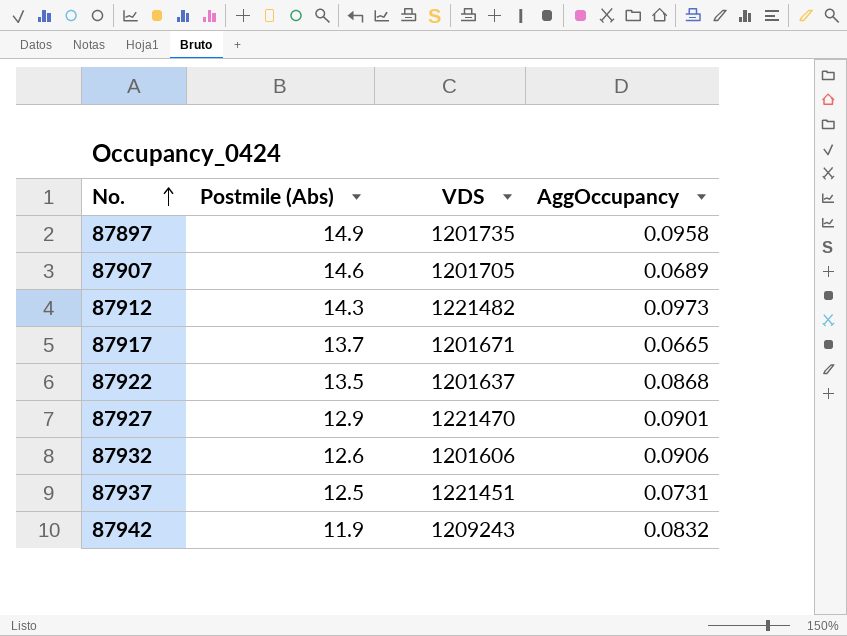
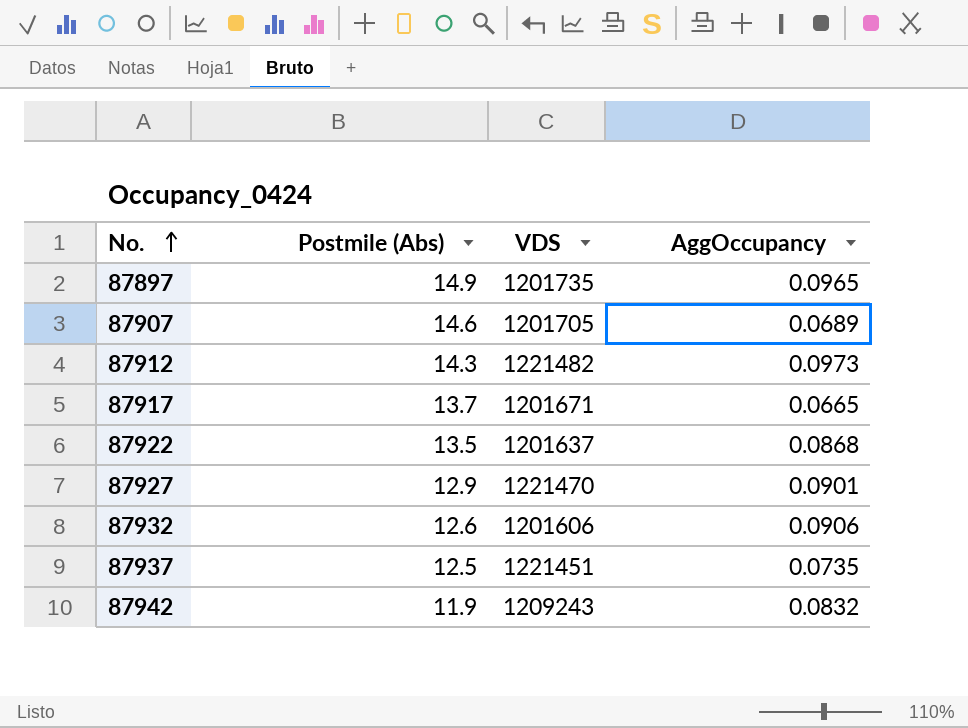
87897 | AggOccupancy: 0.0958 -> 0.0965
87937 | AggOccupancy: 0.0731 -> 0.0735

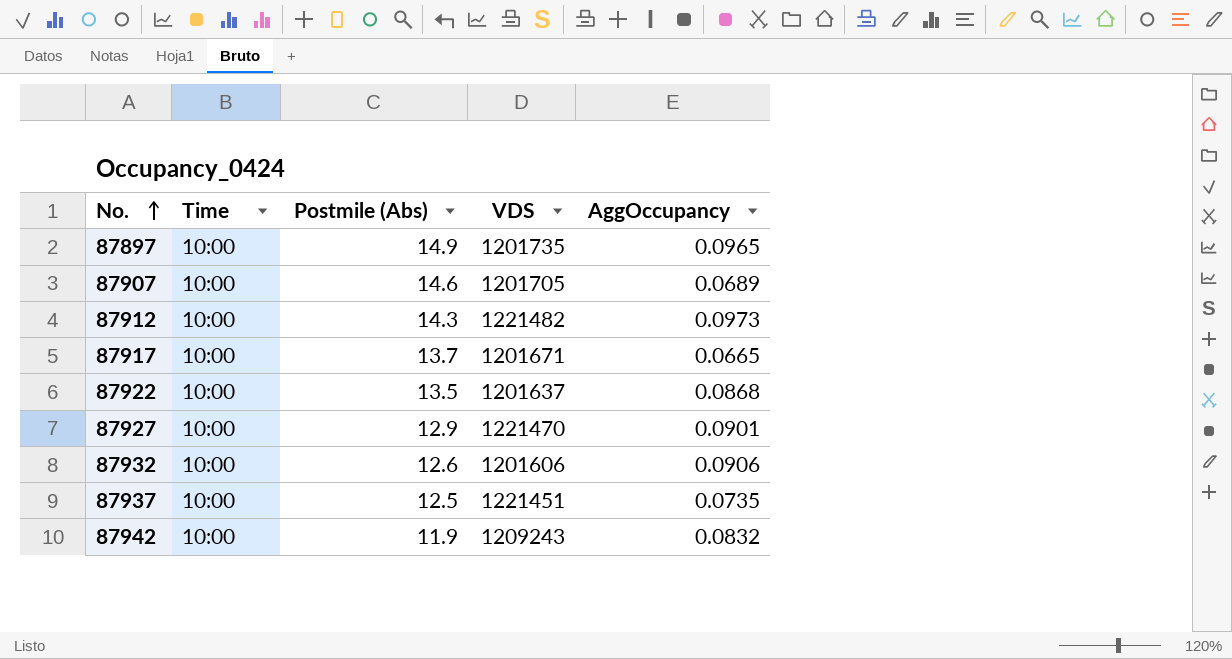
column Time | position: none -> 2

